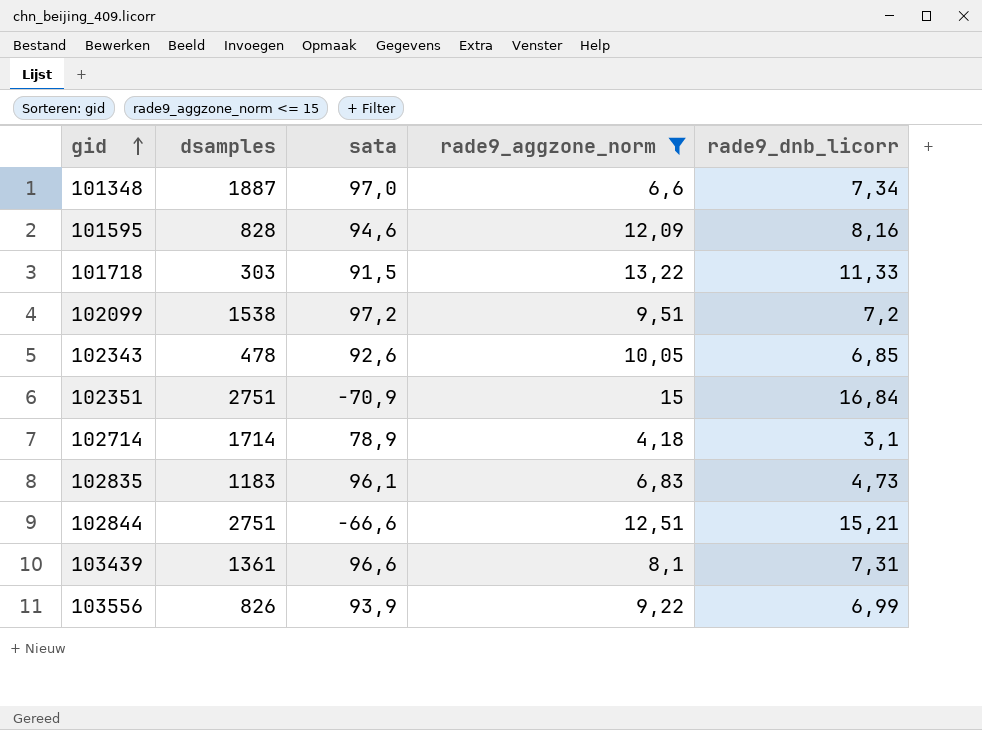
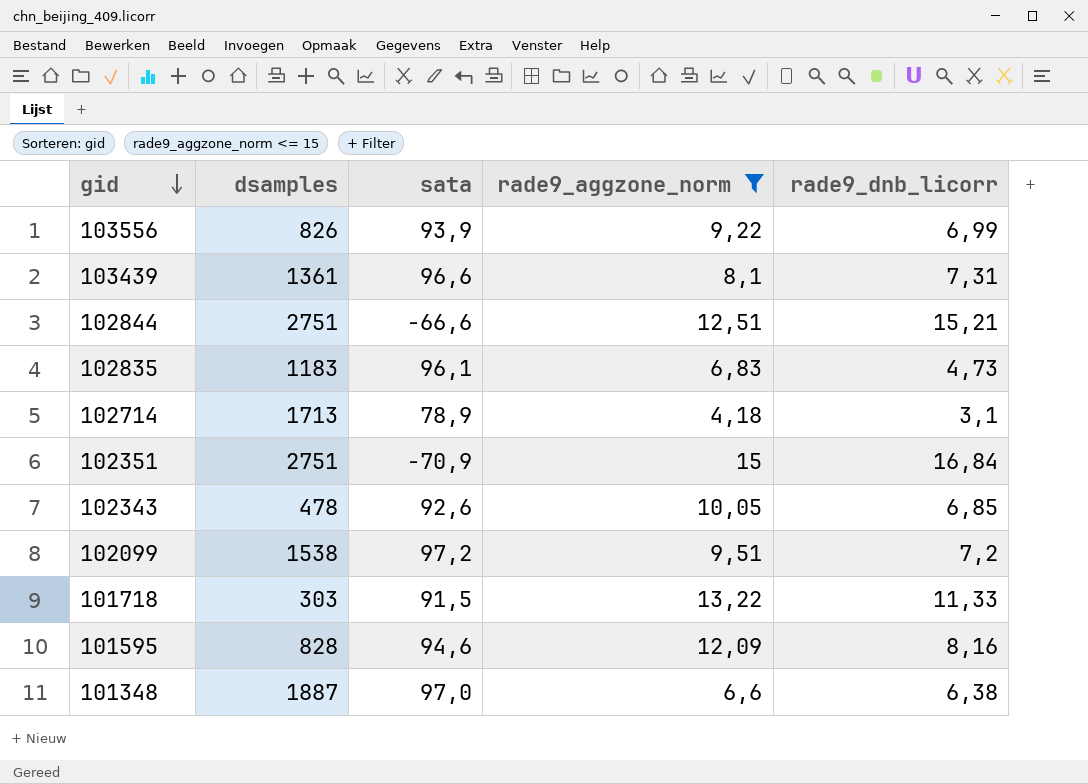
row order: gid ascending -> gid descending
102714 | dsamples: 1714 -> 1713
101348 | rade9_dnb_licorr: 7,34 -> 6,38

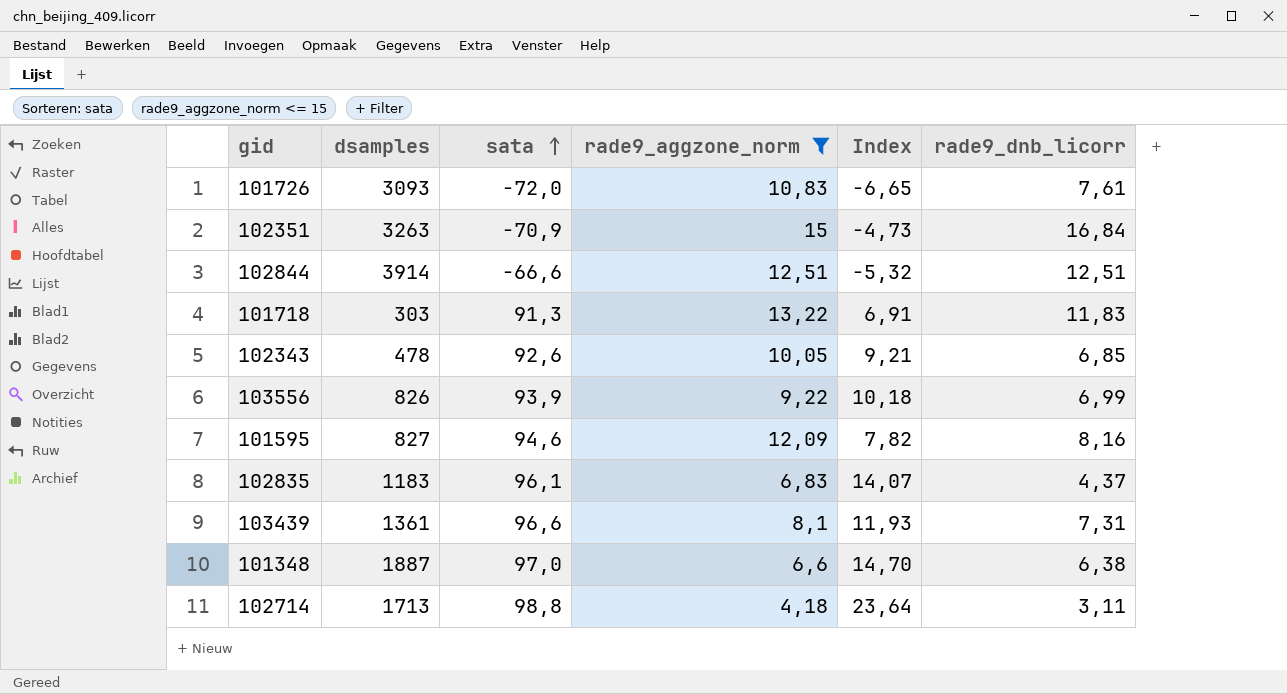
row order: gid descending -> sata ascending
column Index | formula: none -> [sata] / [rade9_aggzone_norm]
row 102099: 1538 | 97,2 | 9,51 | 7,2 -> none
row 101726: none -> 3093 | -72,0 | 10,83 | -6,65 | 7,61
102351 | dsamples: 2751 -> 3263
102844 | dsamples: 2751 -> 3914
102844 | rade9_dnb_licorr: 15,21 -> 12,51
101718 | sata: 91,5 -> 91,3
101718 | rade9_dnb_licorr: 11,33 -> 11,83
101595 | dsamples: 828 -> 827
102835 | rade9_dnb_licorr: 4,73 -> 4,37
102714 | sata: 78,9 -> 98,8
102714 | rade9_dnb_licorr: 3,1 -> 3,11

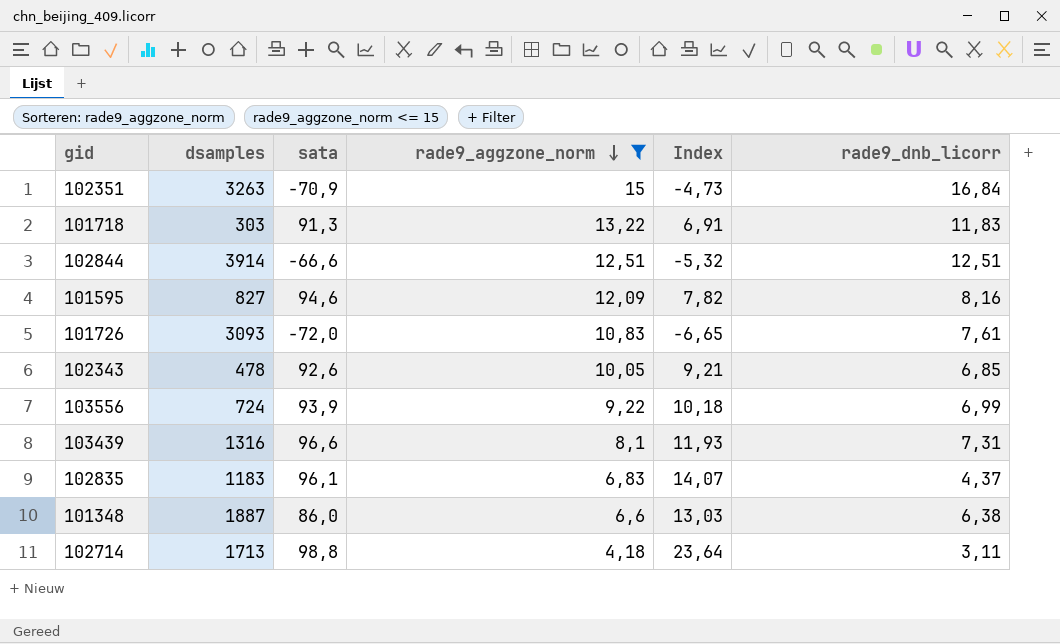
row order: sata ascending -> rade9_aggzone_norm descending
103556 | dsamples: 826 -> 724
103439 | dsamples: 1361 -> 1316
101348 | sata: 97,0 -> 86,0
101348 | Index: 14,70 -> 13,03

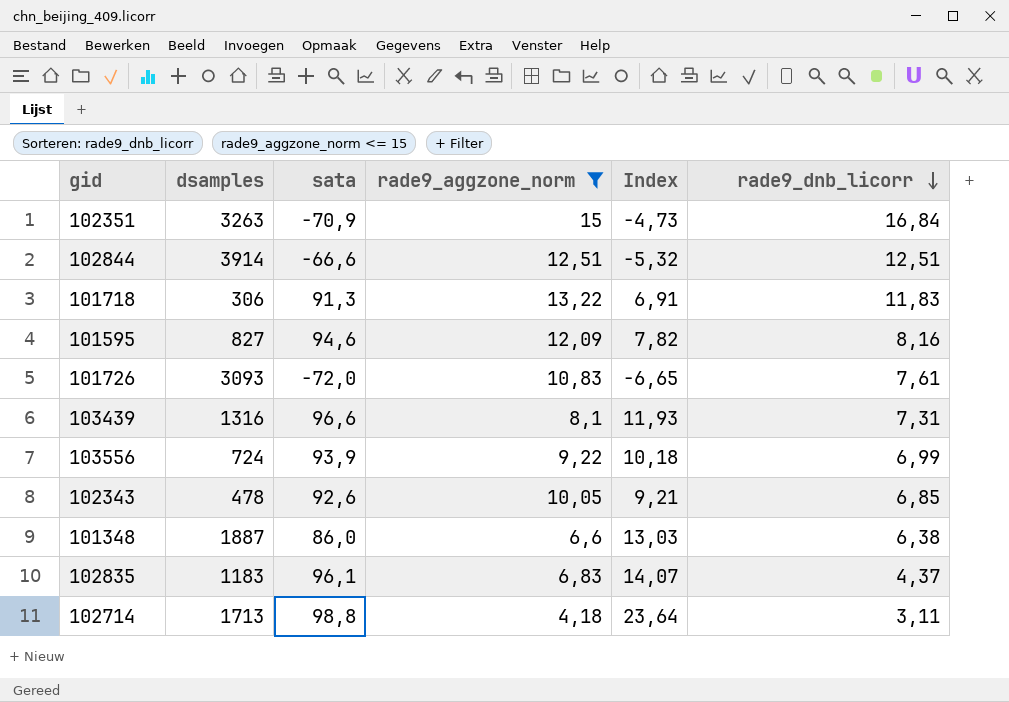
row order: rade9_aggzone_norm descending -> rade9_dnb_licorr descending
101718 | dsamples: 303 -> 306

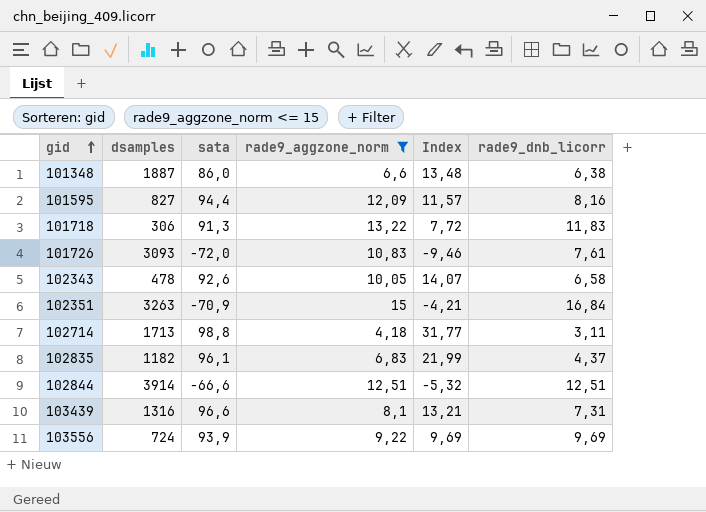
row order: rade9_dnb_licorr descending -> gid ascending
column Index | formula: [sata] / [rade9_aggzone_norm] -> [sata] / [rade9_dnb_licorr]
101595 | sata: 94,6 -> 94,4
102343 | rade9_dnb_licorr: 6,85 -> 6,58
102835 | dsamples: 1183 -> 1182
103556 | rade9_dnb_licorr: 6,99 -> 9,69

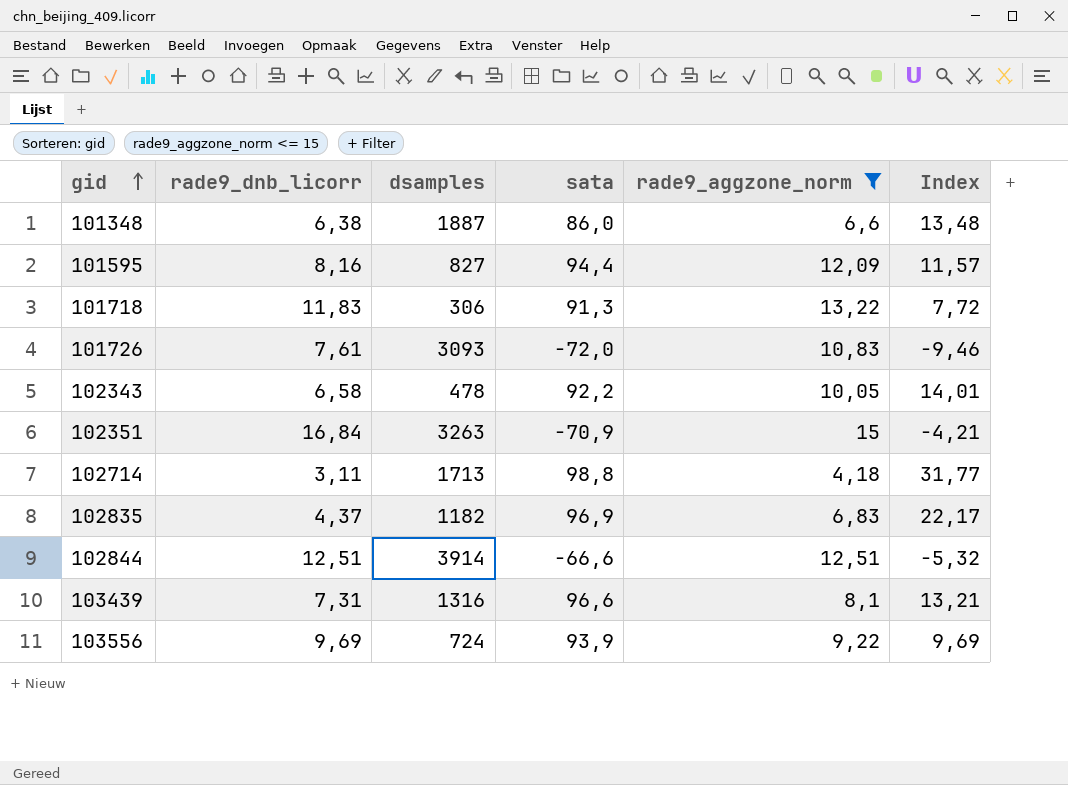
column rade9_dnb_licorr | position: 6 -> 2
102343 | sata: 92,6 -> 92,2
102343 | Index: 14,07 -> 14,01
102835 | sata: 96,1 -> 96,9
102835 | Index: 21,99 -> 22,17

